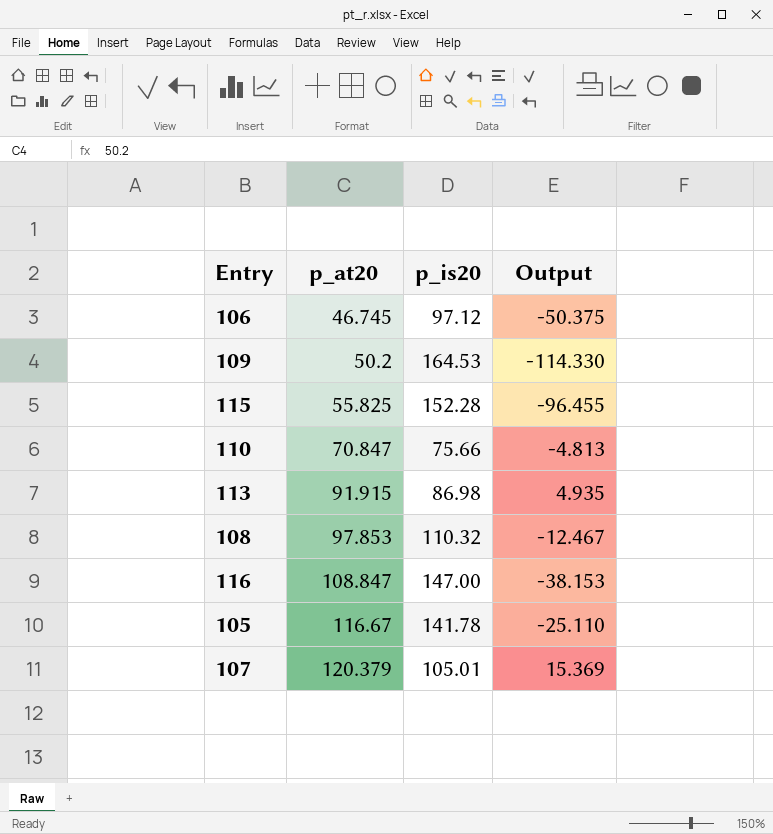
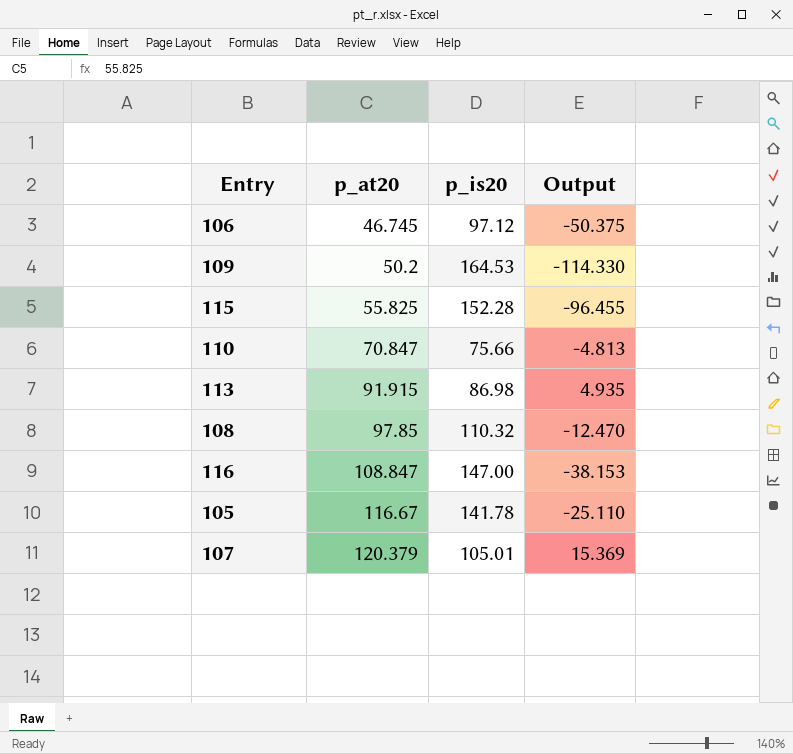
108 | p_at20: 97.853 -> 97.85
108 | Output: -12.467 -> -12.470

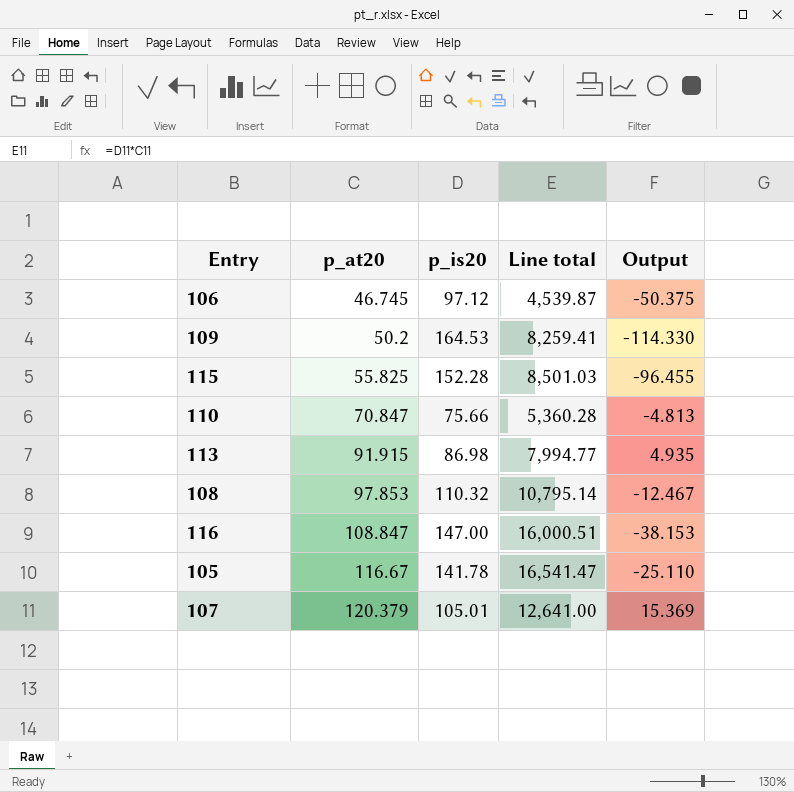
column Line total | formula: none -> [p_at20] * [p_is20]
108 | p_at20: 97.85 -> 97.853
108 | Output: -12.470 -> -12.467

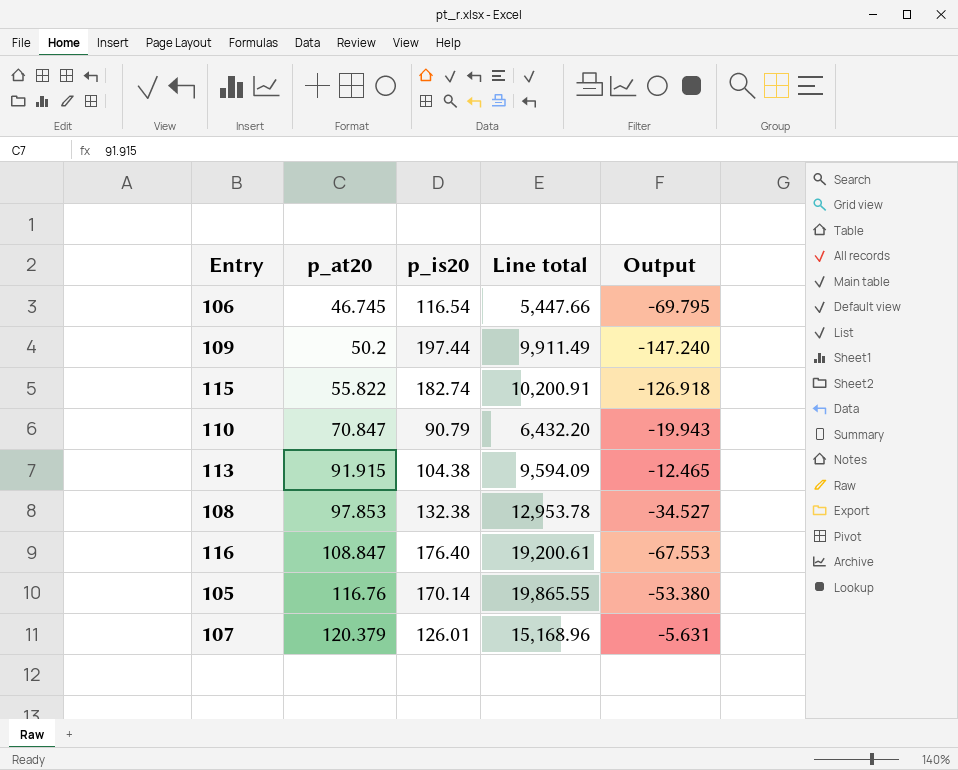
106 | p_is20: 97.12 -> 116.54
106 | Line total: 4,539.87 -> 5,447.66
106 | Output: -50.375 -> -69.795
109 | p_is20: 164.53 -> 197.44
109 | Line total: 8,259.41 -> 9,911.49
109 | Output: -114.330 -> -147.240
115 | p_at20: 55.825 -> 55.822
115 | p_is20: 152.28 -> 182.74
115 | Line total: 8,501.03 -> 10,200.91
115 | Output: -96.455 -> -126.918
110 | p_is20: 75.66 -> 90.79
110 | Line total: 5,360.28 -> 6,432.20
110 | Output: -4.813 -> -19.943
113 | p_is20: 86.98 -> 104.38
113 | Line total: 7,994.77 -> 9,594.09
113 | Output: 4.935 -> -12.465
108 | p_is20: 110.32 -> 132.38
108 | Line total: 10,795.14 -> 12,953.78
108 | Output: -12.467 -> -34.527
116 | p_is20: 147.00 -> 176.40
116 | Line total: 16,000.51 -> 19,200.61
116 | Output: -38.153 -> -67.553
105 | p_at20: 116.67 -> 116.76
105 | p_is20: 141.78 -> 170.14
105 | Line total: 16,541.47 -> 19,865.55
105 | Output: -25.110 -> -53.380
107 | p_is20: 105.01 -> 126.01
107 | Line total: 12,641.00 -> 15,168.96
107 | Output: 15.369 -> -5.631

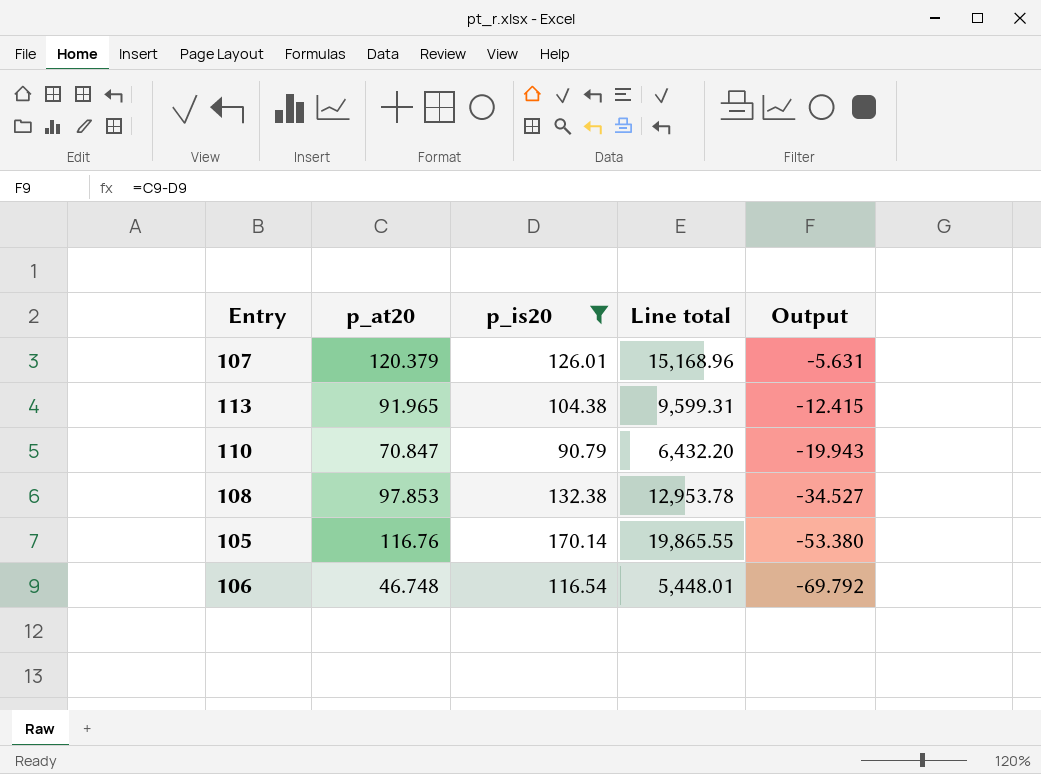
filter: none -> p_is20 <= 170.14
row order: p_at20 ascending -> Output descending
113 | p_at20: 91.915 -> 91.965
113 | Line total: 9,594.09 -> 9,599.31
113 | Output: -12.465 -> -12.415
106 | p_at20: 46.745 -> 46.748
106 | Line total: 5,447.66 -> 5,448.01
106 | Output: -69.795 -> -69.792

